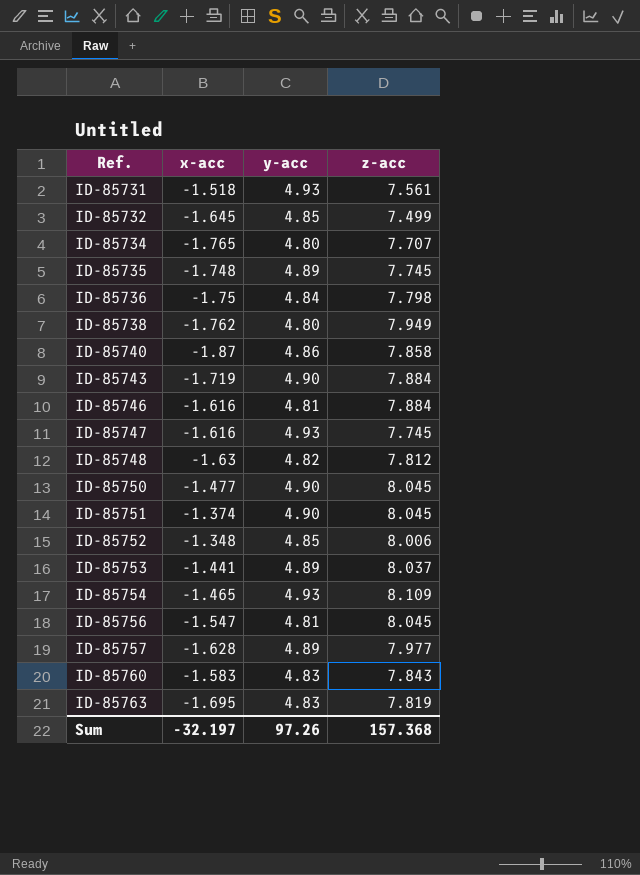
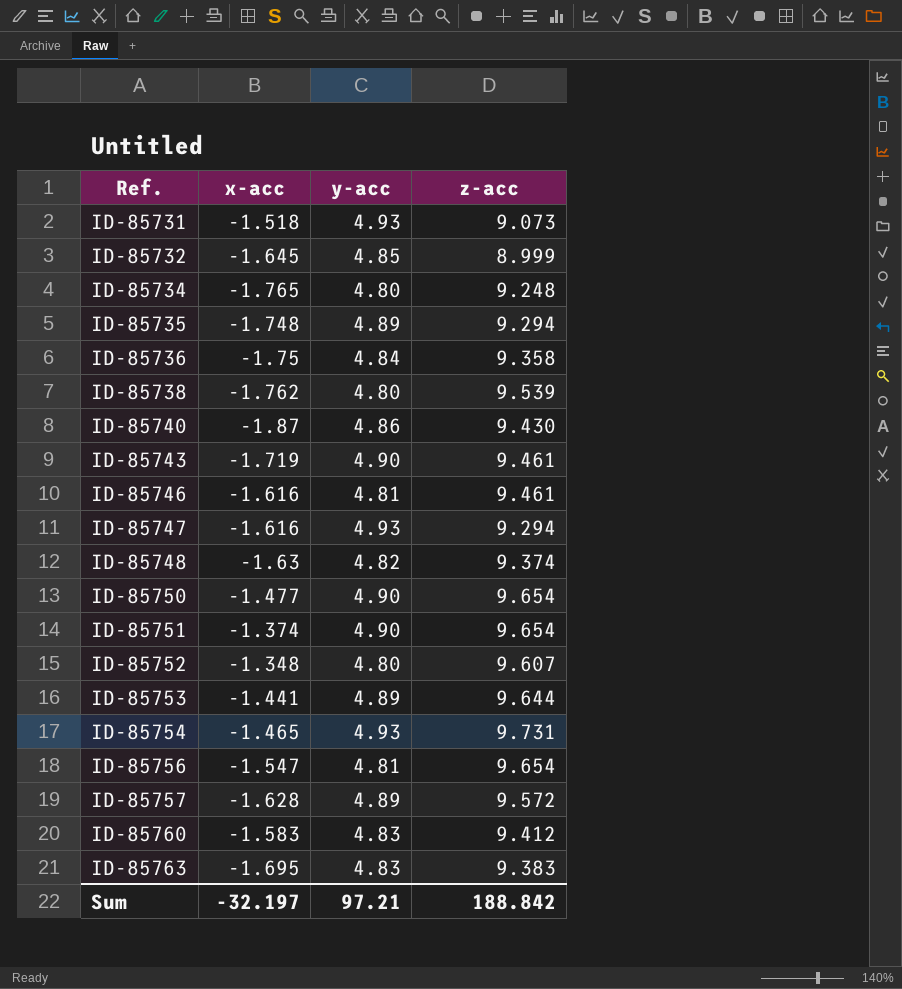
ID-85731 | z-acc: 7.561 -> 9.073
ID-85732 | z-acc: 7.499 -> 8.999
ID-85734 | z-acc: 7.707 -> 9.248
ID-85735 | z-acc: 7.745 -> 9.294
ID-85736 | z-acc: 7.798 -> 9.358
ID-85738 | z-acc: 7.949 -> 9.539
ID-85740 | z-acc: 7.858 -> 9.430
ID-85743 | z-acc: 7.884 -> 9.461
ID-85746 | z-acc: 7.884 -> 9.461
ID-85747 | z-acc: 7.745 -> 9.294
ID-85748 | z-acc: 7.812 -> 9.374
ID-85750 | z-acc: 8.045 -> 9.654
ID-85751 | z-acc: 8.045 -> 9.654
ID-85752 | y-acc: 4.85 -> 4.80
ID-85752 | z-acc: 8.006 -> 9.607
ID-85753 | z-acc: 8.037 -> 9.644
ID-85754 | z-acc: 8.109 -> 9.731
ID-85756 | z-acc: 8.045 -> 9.654
ID-85757 | z-acc: 7.977 -> 9.572
ID-85760 | z-acc: 7.843 -> 9.412
ID-85763 | z-acc: 7.819 -> 9.383
Sum | y-acc: 97.26 -> 97.21
Sum | z-acc: 157.368 -> 188.842

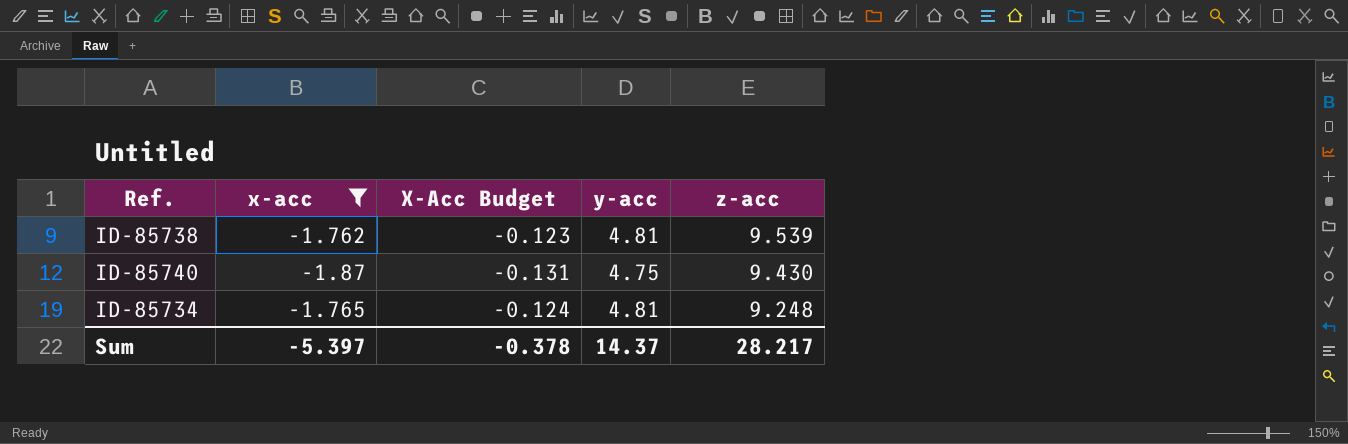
filter: none -> x-acc <= -1.762
row order: Ref. ascending -> z-acc descending
column X-Acc Budget | formula: none -> [x-acc] * 0.07
ID-85738 | y-acc: 4.80 -> 4.81
ID-85740 | y-acc: 4.86 -> 4.75
ID-85734 | y-acc: 4.80 -> 4.81
Sum | x-acc: -32.197 -> -5.397
Sum | y-acc: 97.21 -> 14.37
Sum | z-acc: 188.842 -> 28.217

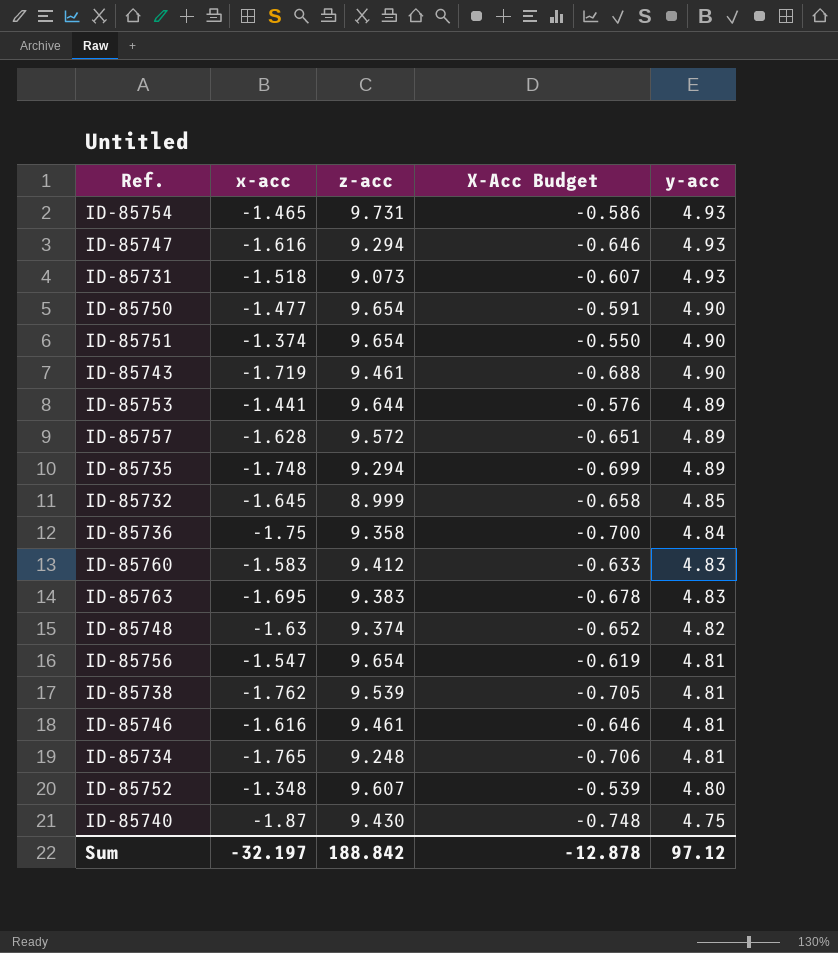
filter: x-acc <= -1.762 -> none
row order: z-acc descending -> y-acc descending
column z-acc | position: 5 -> 3
column X-Acc Budget | formula: [x-acc] * 0.07 -> [x-acc] * 0.4
Sum | x-acc: -5.397 -> -32.197
Sum | z-acc: 28.217 -> 188.842
Sum | X-Acc Budget: -0.378 -> -12.878
Sum | y-acc: 14.37 -> 97.12

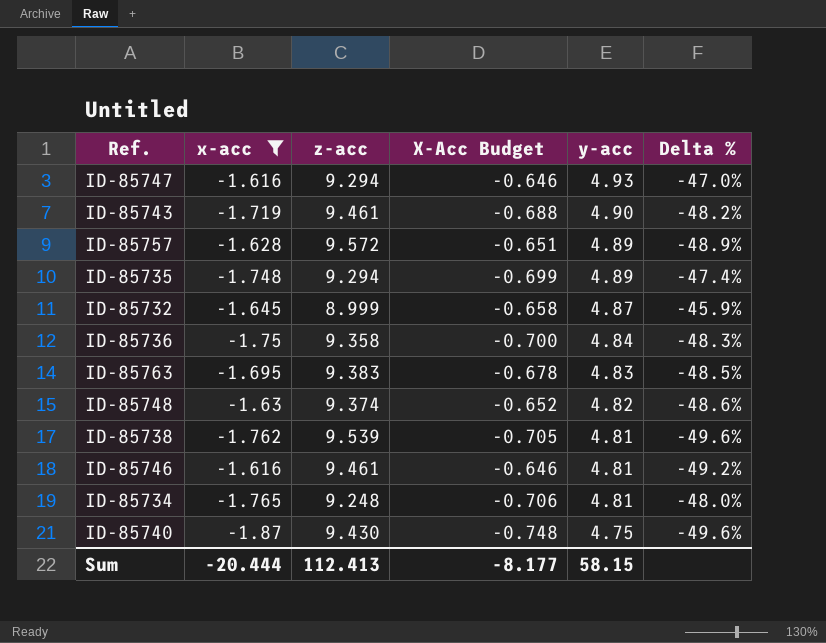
filter: none -> x-acc <= -1.616
column Delta % | formula: none -> ([y-acc] - [z-acc]) / [z-acc]
ID-85732 | y-acc: 4.85 -> 4.87
Sum | x-acc: -32.197 -> -20.444
Sum | z-acc: 188.842 -> 112.413
Sum | X-Acc Budget: -12.878 -> -8.177
Sum | y-acc: 97.12 -> 58.15

